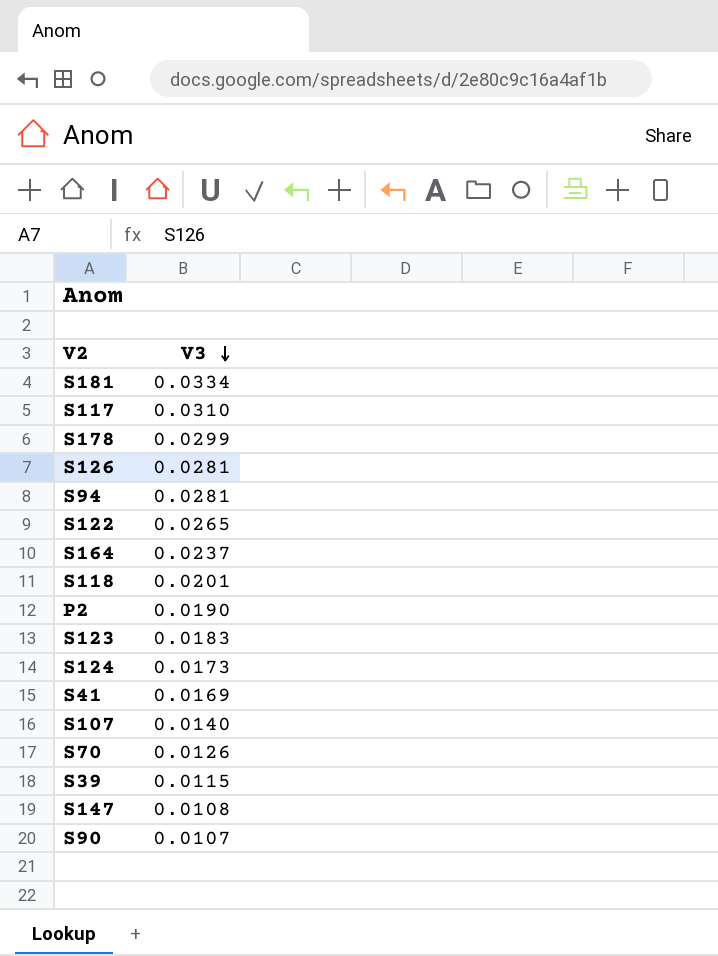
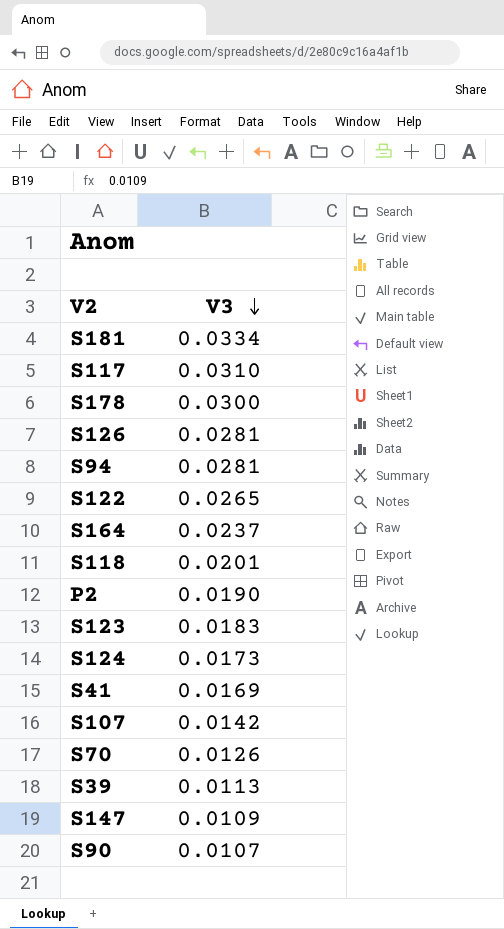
S178 | V3: 0.0299 -> 0.0300
S107 | V3: 0.0140 -> 0.0142
S39 | V3: 0.0115 -> 0.0113
S147 | V3: 0.0108 -> 0.0109

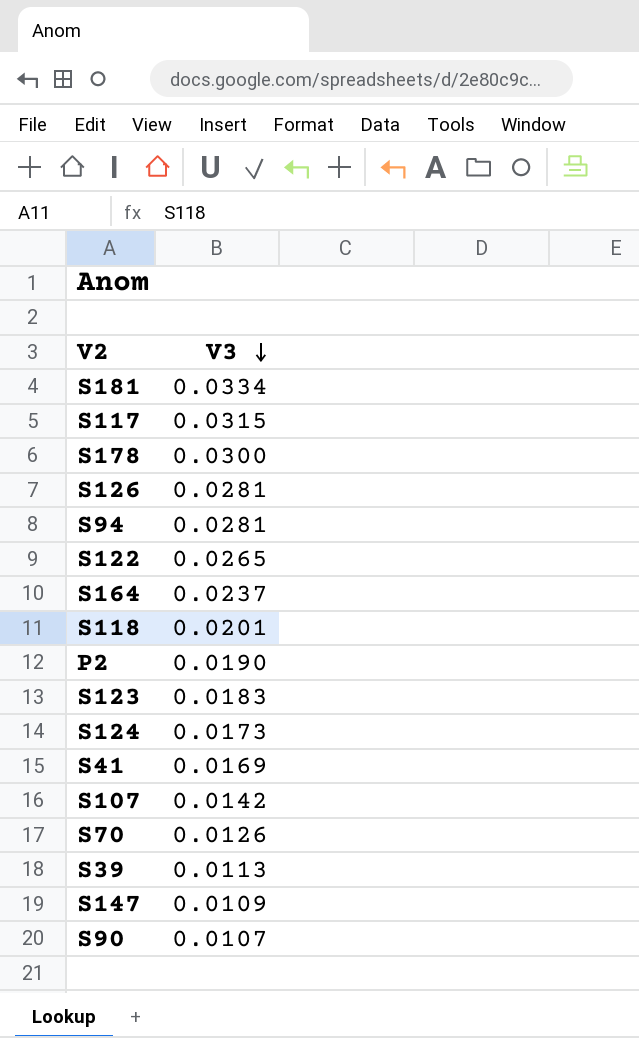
S117 | V3: 0.0310 -> 0.0315

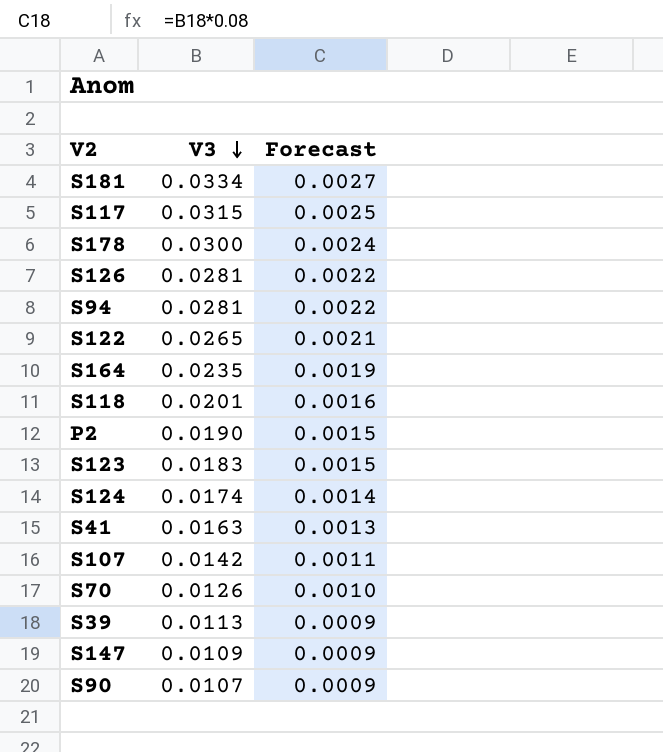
column Forecast | formula: none -> [V3] * 0.08
S164 | V3: 0.0237 -> 0.0235
S124 | V3: 0.0173 -> 0.0174
S41 | V3: 0.0169 -> 0.0163

